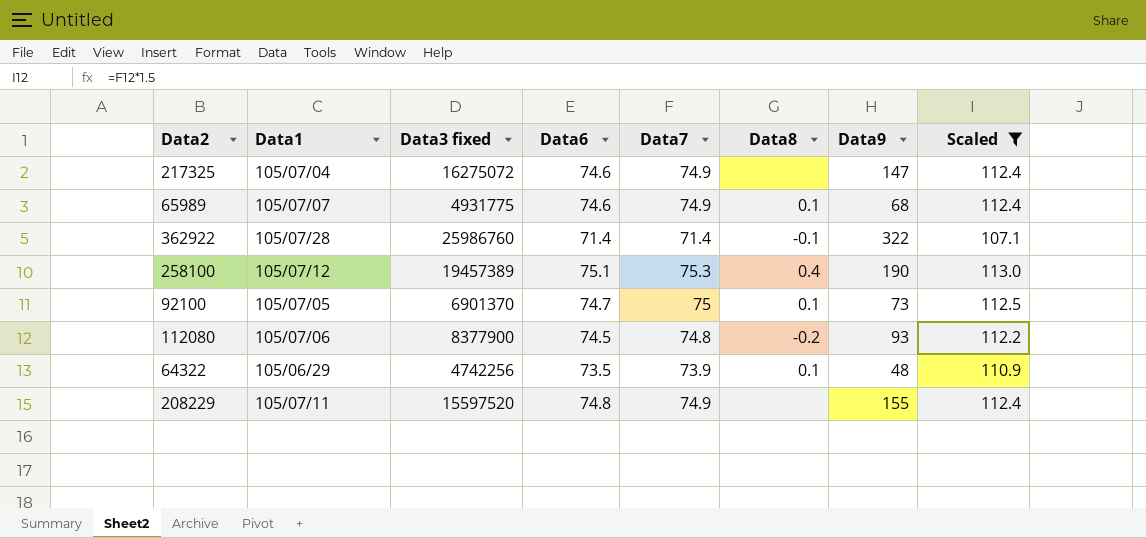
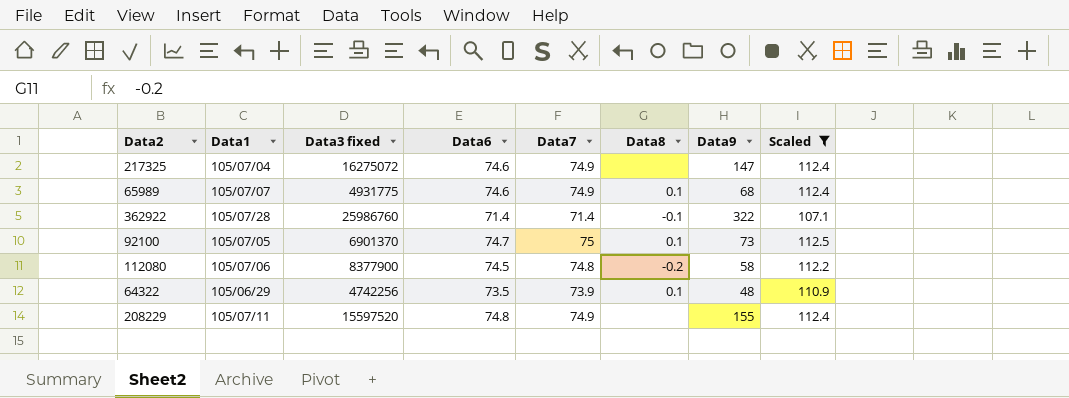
row 258100: 105/07/12 | 19457389 | 75.1 | 75.3 | 0.4 | 190 | 113.0 -> none
112080 | Data9: 93 -> 58

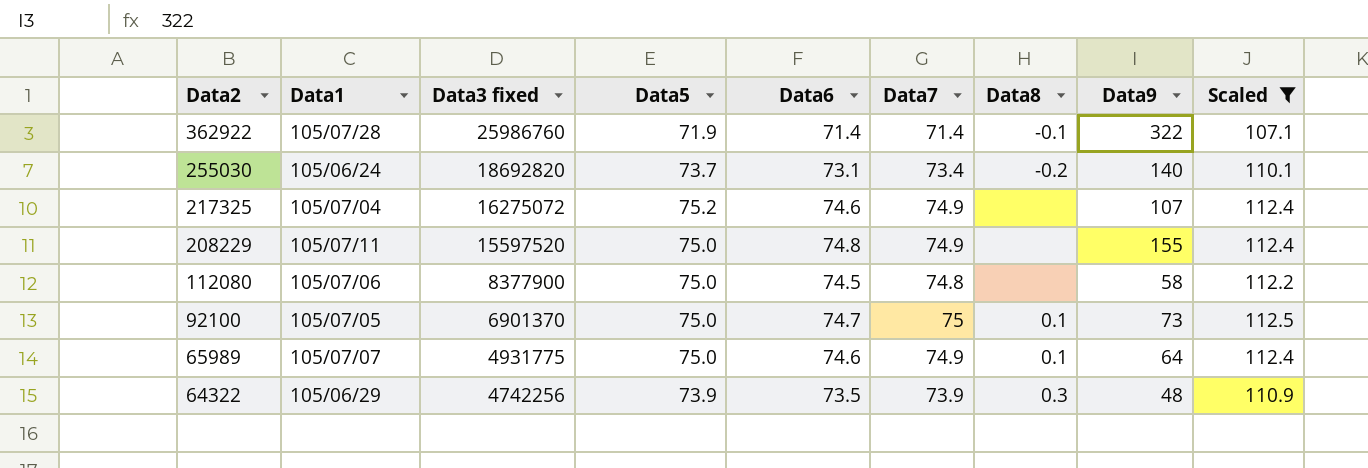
row order: none -> Data2 descending
column Data5 | position: none -> 4
row 255030: none -> 105/06/24 | 18692820 | 73.7 | 73.1 | 73.4 | -0.2 | 140 | 110.1
217325 | Data9: 147 -> 107
112080 | Data8: -0.2 -> none
65989 | Data9: 68 -> 64
64322 | Data8: 0.1 -> 0.3

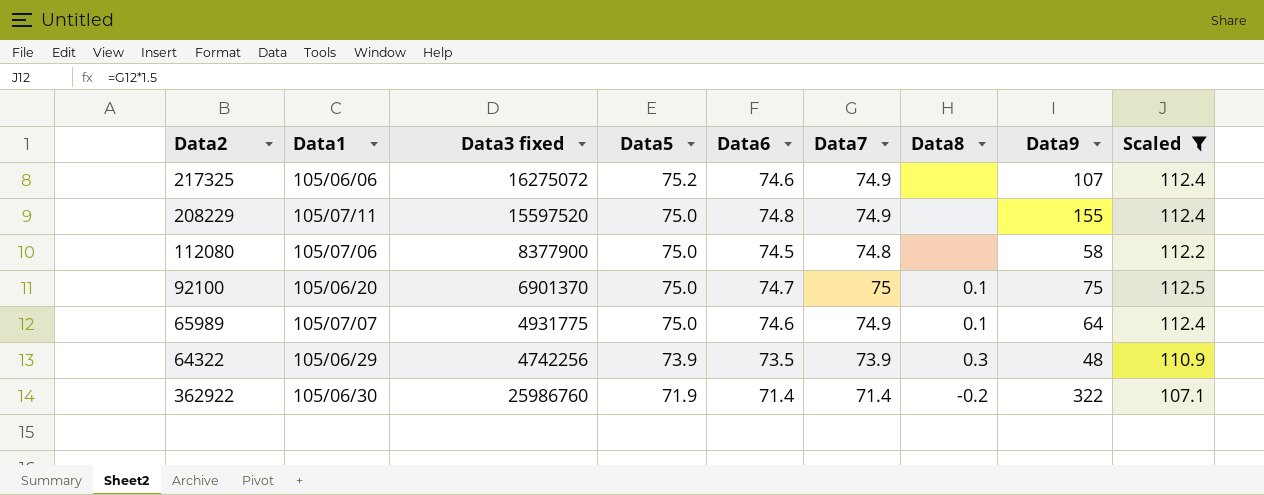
row order: Data2 descending -> Data5 descending
row 255030: 105/06/24 | 18692820 | 73.7 | 73.1 | 73.4 | -0.2 | 140 | 110.1 -> none
217325 | Data1: 105/07/04 -> 105/06/06
92100 | Data1: 105/07/05 -> 105/06/20
92100 | Data9: 73 -> 75
362922 | Data1: 105/07/28 -> 105/06/30
362922 | Data8: -0.1 -> -0.2

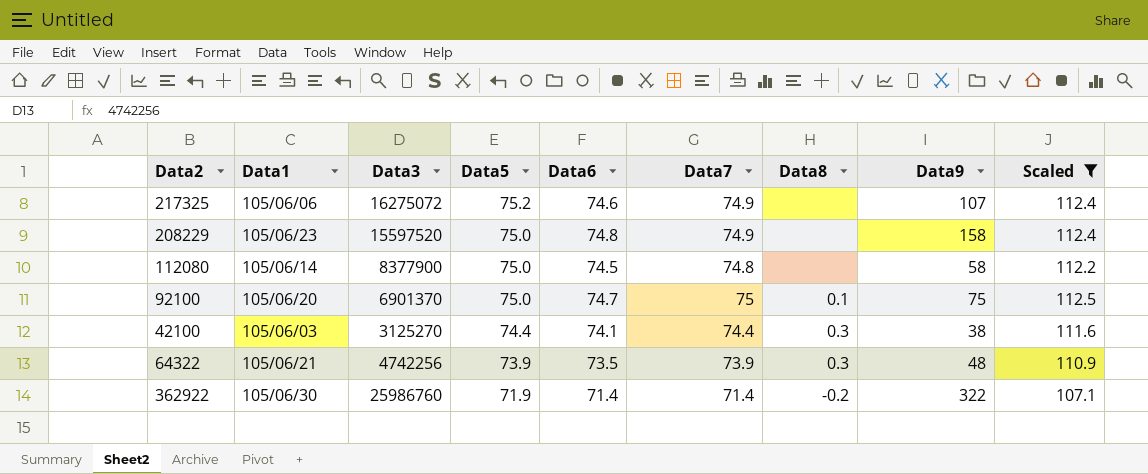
column name: Data3 fixed -> Data3
row 65989: 105/07/07 | 4931775 | 75.0 | 74.6 | 74.9 | 0.1 | 64 | 112.4 -> none
208229 | Data1: 105/07/11 -> 105/06/23
208229 | Data9: 155 -> 158
112080 | Data1: 105/07/06 -> 105/06/14
row 42100: none -> 105/06/03 | 3125270 | 74.4 | 74.1 | 74.4 | 0.3 | 38 | 111.6
64322 | Data1: 105/06/29 -> 105/06/21

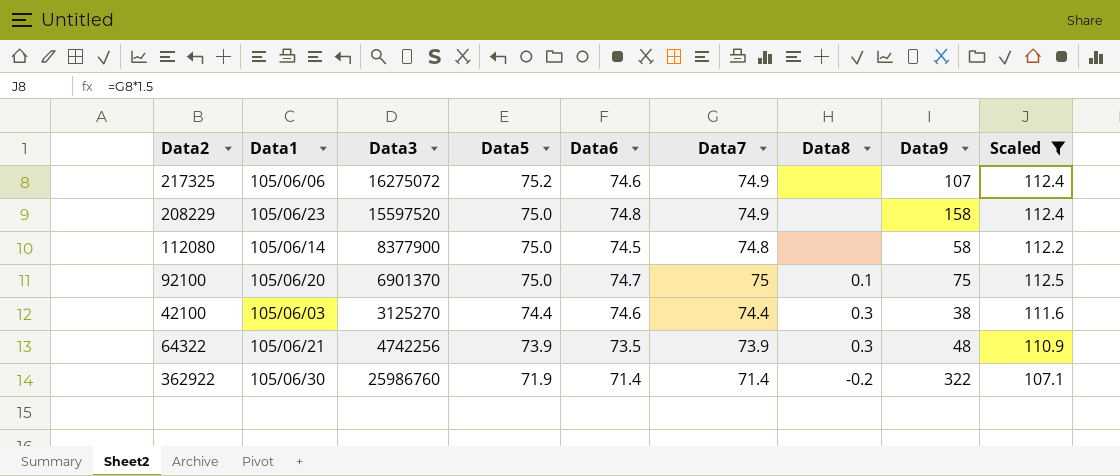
42100 | Data6: 74.1 -> 74.6

